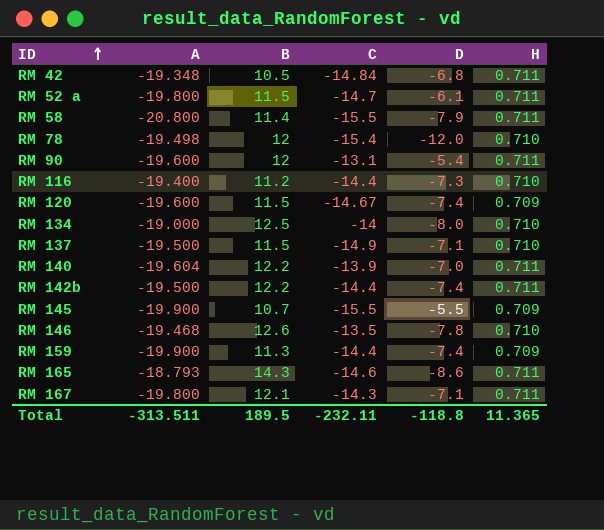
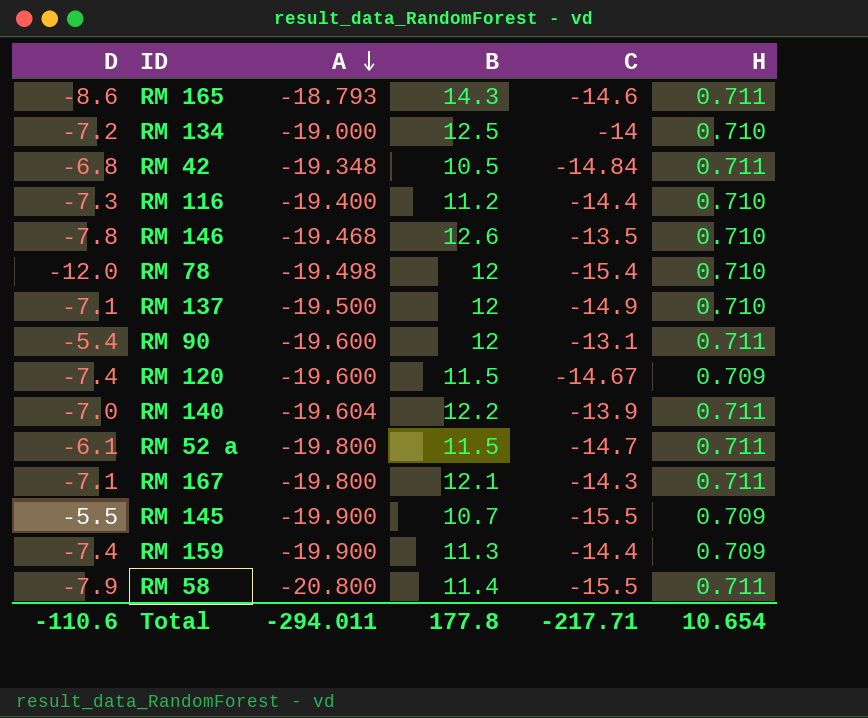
row order: ID ascending -> A descending
column D | position: 5 -> 1
row RM 142b: -19.500 | 12.2 | -14.4 | -7.4 | 0.711 -> none
RM 134 | D: -8.0 -> -7.2
RM 137 | B: 11.5 -> 12
Total | D: -118.8 -> -110.6
Total | A: -313.511 -> -294.011
Total | B: 189.5 -> 177.8
Total | C: -232.11 -> -217.71
Total | H: 11.365 -> 10.654

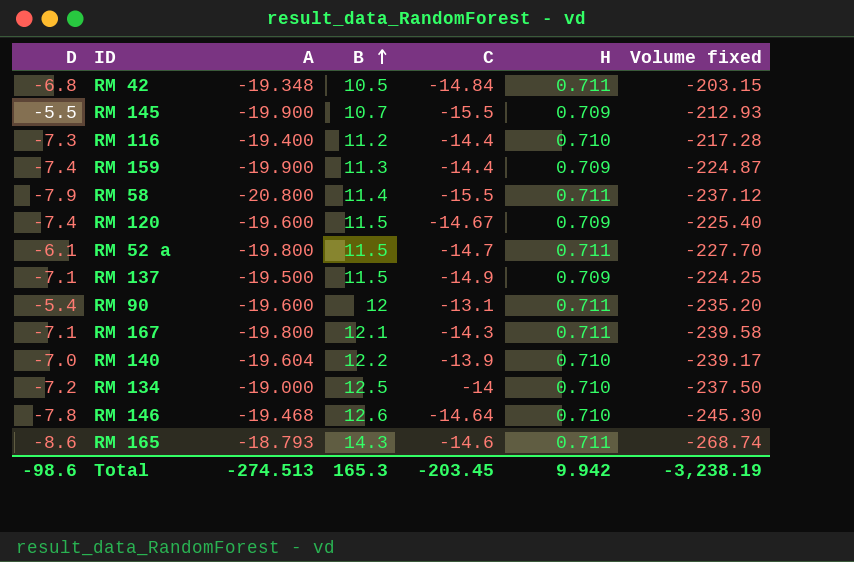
row order: A descending -> B ascending
column Volume fixed | formula: none -> [A] * [B]
row RM 78: -12.0 | -19.498 | 12 | -15.4 | 0.710 -> none
RM 137 | B: 12 -> 11.5
RM 137 | H: 0.710 -> 0.709
RM 140 | H: 0.711 -> 0.710
RM 146 | C: -13.5 -> -14.64
Total | D: -110.6 -> -98.6
Total | A: -294.011 -> -274.513
Total | B: 177.8 -> 165.3
Total | C: -217.71 -> -203.45
Total | H: 10.654 -> 9.942

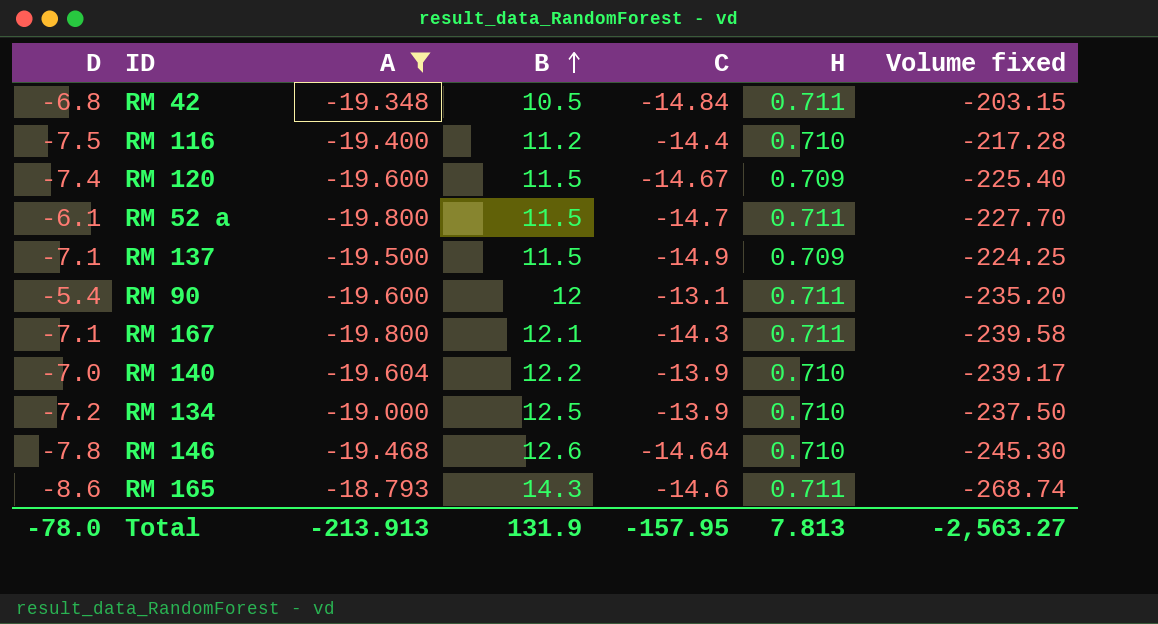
filter: none -> A >= -19.800
RM 116 | D: -7.3 -> -7.5
RM 134 | C: -14 -> -13.9
Total | D: -98.6 -> -78.0
Total | A: -274.513 -> -213.913
Total | B: 165.3 -> 131.9
Total | C: -203.45 -> -157.95
Total | H: 9.942 -> 7.813
Total | Volume fixed: -3,238.19 -> -2,563.27

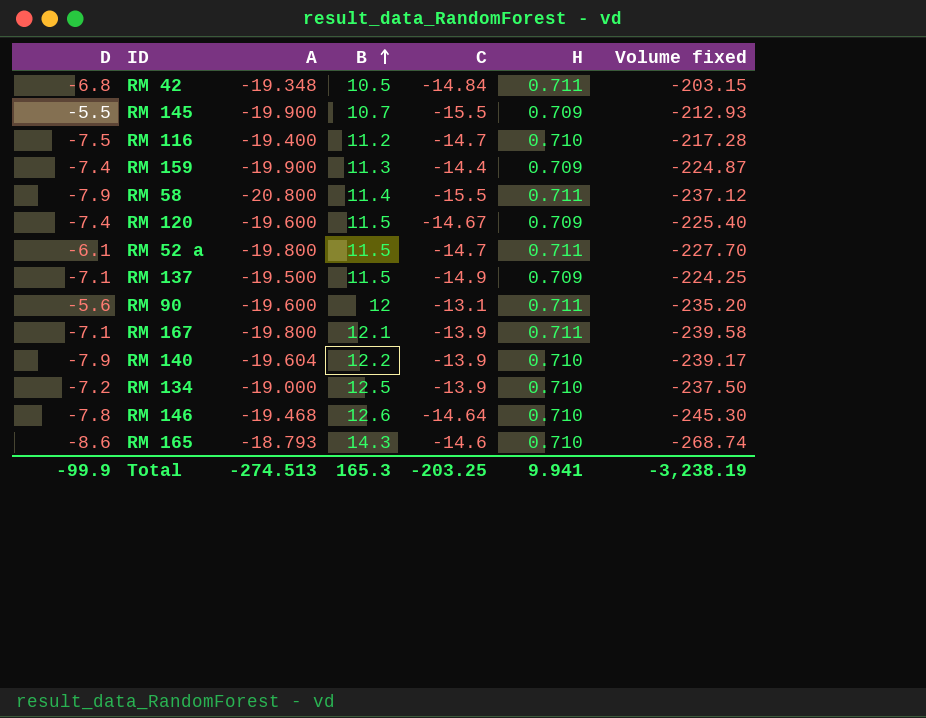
filter: A >= -19.800 -> none
RM 116 | C: -14.4 -> -14.7
RM 90 | D: -5.4 -> -5.6
RM 167 | C: -14.3 -> -13.9
RM 140 | D: -7.0 -> -7.9
RM 165 | H: 0.711 -> 0.710
Total | D: -78.0 -> -99.9
Total | A: -213.913 -> -274.513
Total | B: 131.9 -> 165.3
Total | C: -157.95 -> -203.25
Total | H: 7.813 -> 9.941
Total | Volume fixed: -2,563.27 -> -3,238.19

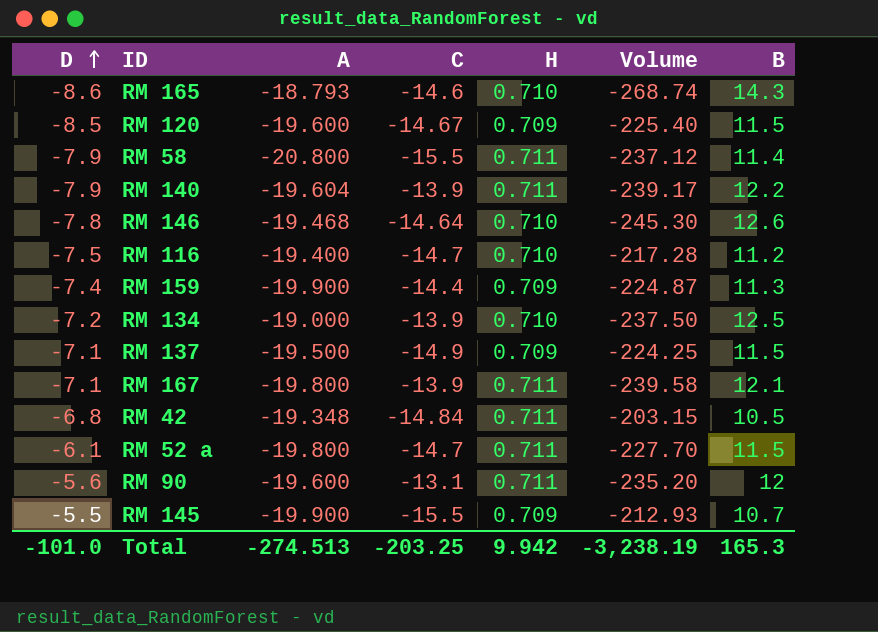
row order: B ascending -> D ascending
column name: Volume fixed -> Volume
column B | position: 4 -> 7
RM 120 | D: -7.4 -> -8.5
RM 140 | H: 0.710 -> 0.711
Total | D: -99.9 -> -101.0
Total | H: 9.941 -> 9.942

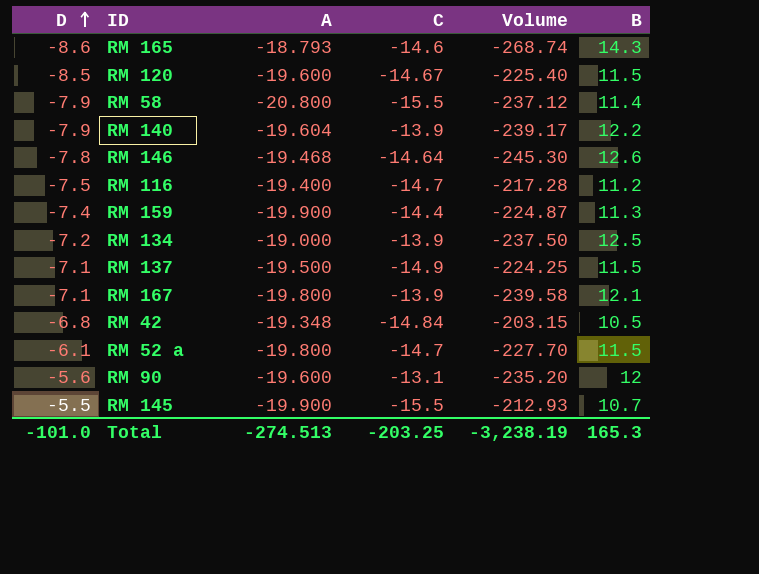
column H | position: 5 -> none

